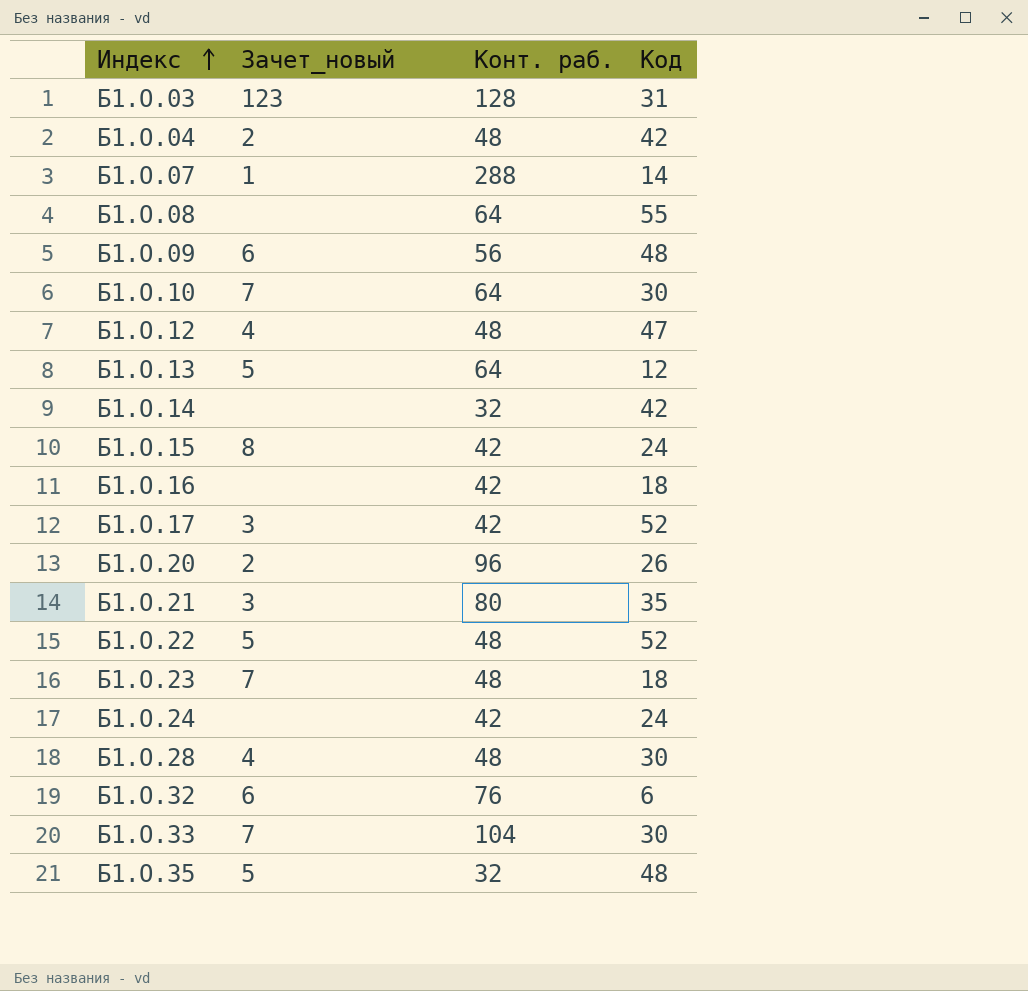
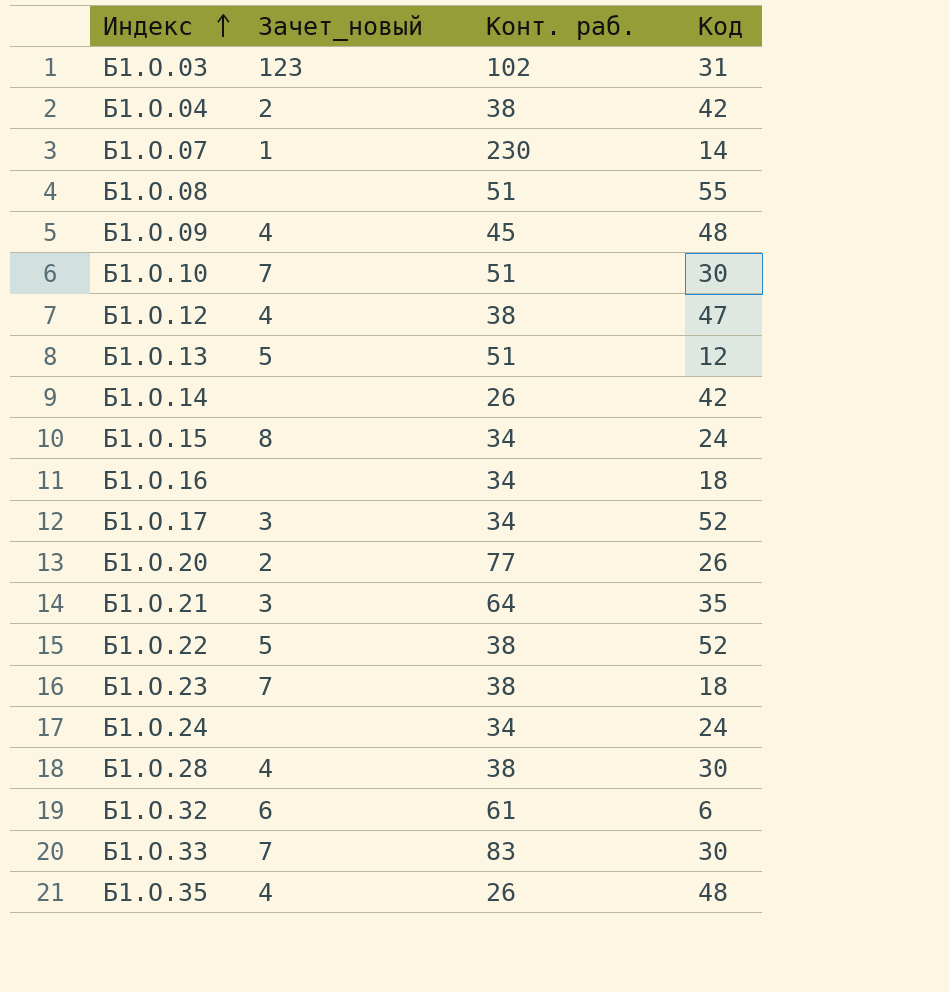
Б1.О.03 | Конт. раб.: 128 -> 102
Б1.О.04 | Конт. раб.: 48 -> 38
Б1.О.07 | Конт. раб.: 288 -> 230
Б1.О.08 | Конт. раб.: 64 -> 51
Б1.О.09 | Зачет_новый: 6 -> 4
Б1.О.09 | Конт. раб.: 56 -> 45
Б1.О.10 | Конт. раб.: 64 -> 51
Б1.О.12 | Конт. раб.: 48 -> 38
Б1.О.13 | Конт. раб.: 64 -> 51
Б1.О.14 | Конт. раб.: 32 -> 26
Б1.О.15 | Конт. раб.: 42 -> 34
Б1.О.16 | Конт. раб.: 42 -> 34
Б1.О.17 | Конт. раб.: 42 -> 34
Б1.О.20 | Конт. раб.: 96 -> 77
Б1.О.21 | Конт. раб.: 80 -> 64
Б1.О.22 | Конт. раб.: 48 -> 38
Б1.О.23 | Конт. раб.: 48 -> 38
Б1.О.24 | Конт. раб.: 42 -> 34
Б1.О.28 | Конт. раб.: 48 -> 38
Б1.О.32 | Конт. раб.: 76 -> 61
Б1.О.33 | Конт. раб.: 104 -> 83
Б1.О.35 | Зачет_новый: 5 -> 4
Б1.О.35 | Конт. раб.: 32 -> 26

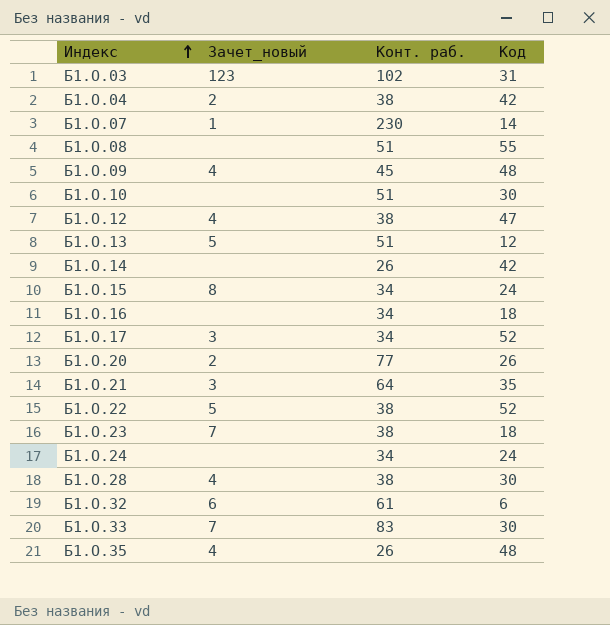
Б1.О.10 | Зачет_новый: 7 -> none

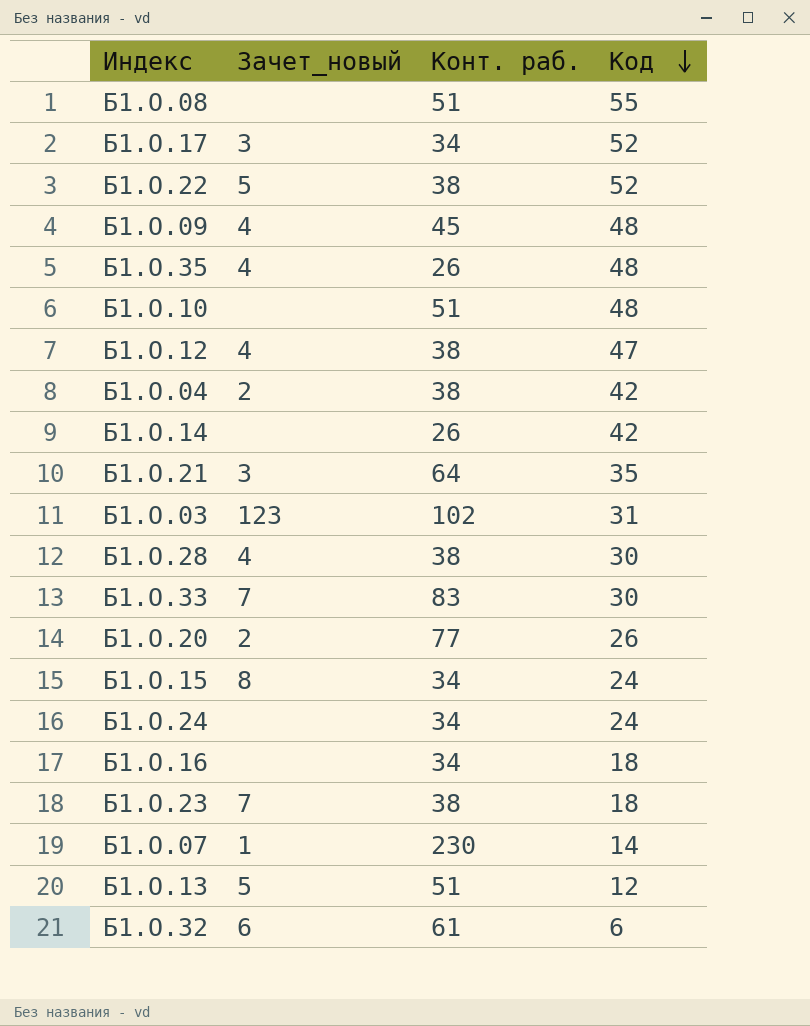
row order: Индекс ascending -> Код descending
Б1.О.10 | Код: 30 -> 48

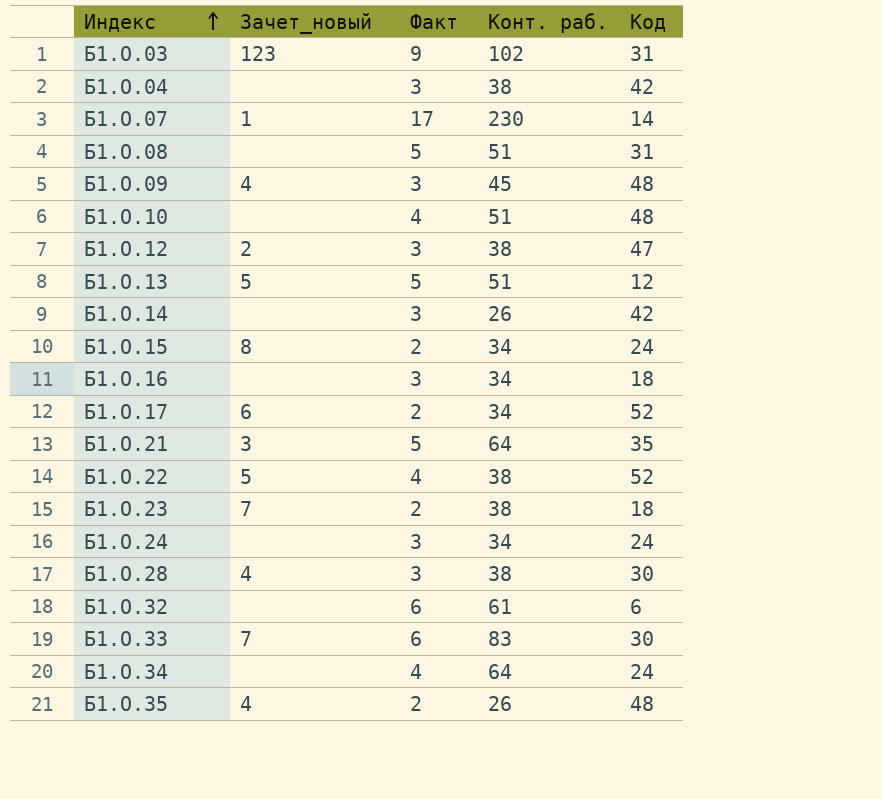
row order: Код descending -> Индекс ascending
column Факт | position: none -> 3
row Б1.О.20: 2 | 77 | 26 -> none
Б1.О.04 | Зачет_новый: 2 -> none
Б1.О.08 | Код: 55 -> 31
Б1.О.12 | Зачет_новый: 4 -> 2
Б1.О.17 | Зачет_новый: 3 -> 6
Б1.О.32 | Зачет_новый: 6 -> none
row Б1.О.34: none -> none | 4 | 64 | 24

